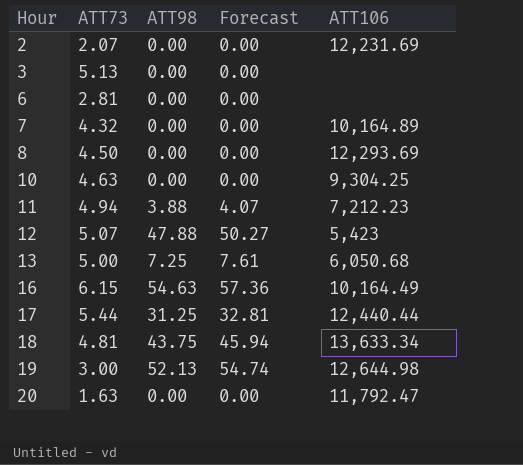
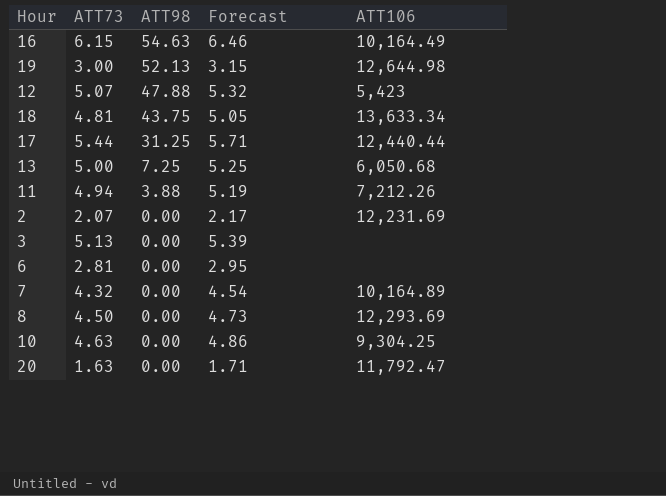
row order: Hour ascending -> ATT98 descending
column Forecast | formula: [ATT98] * 1.05 -> [ATT73] * 1.05
11 | ATT106: 7,212.23 -> 7,212.26

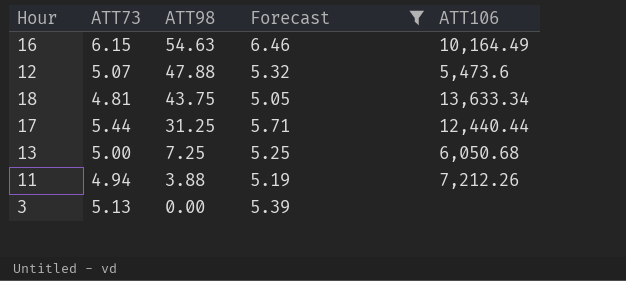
filter: none -> Forecast >= 5.05
12 | ATT106: 5,423 -> 5,473.6

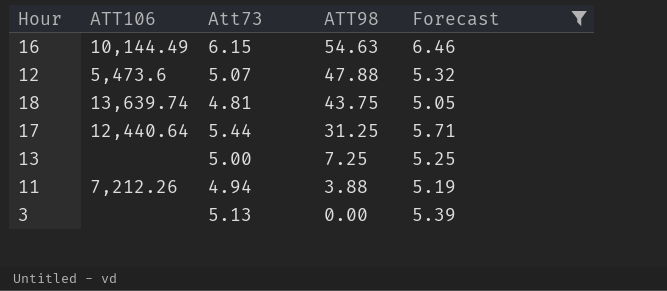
column ATT106 | position: 5 -> 2
column name: ATT73 -> Att73
16 | ATT106: 10,164.49 -> 10,144.49
18 | ATT106: 13,633.34 -> 13,639.74
17 | ATT106: 12,440.44 -> 12,440.64
13 | ATT106: 6,050.68 -> none

